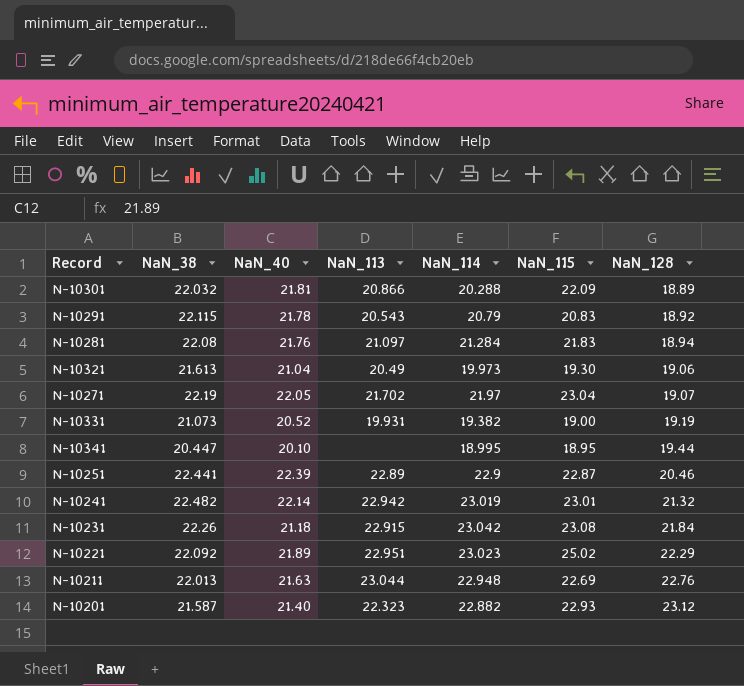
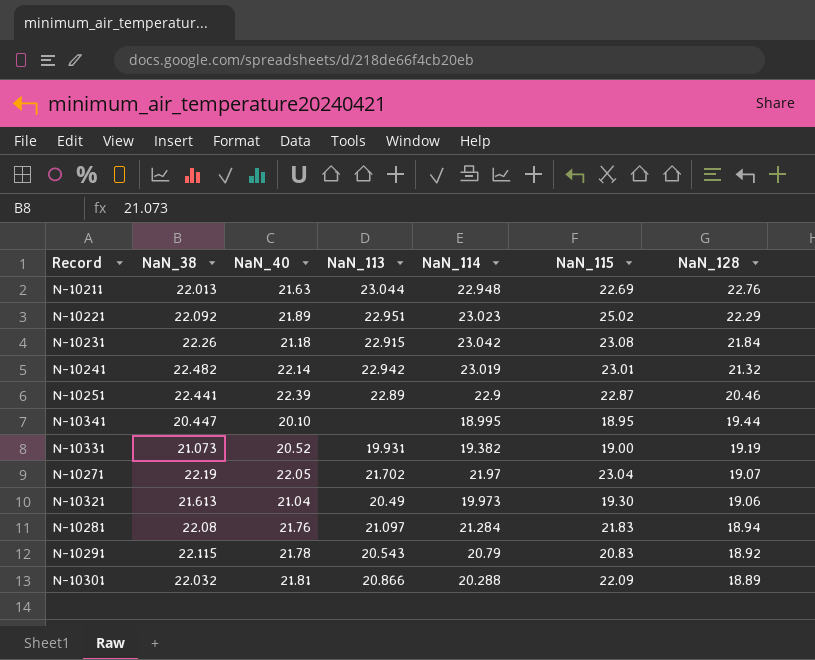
row order: NaN_128 ascending -> NaN_128 descending
row N-10201: 21.587 | 21.40 | 22.323 | 22.882 | 22.93 | 23.12 -> none

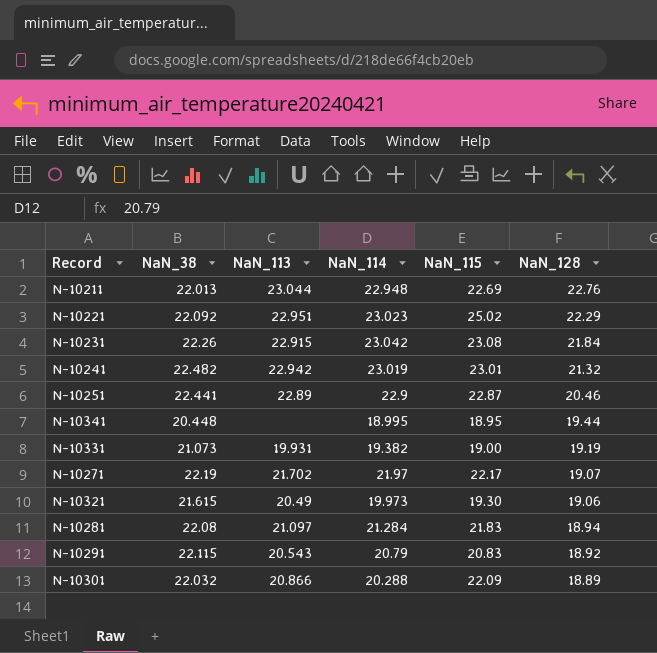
column NaN_40 | position: 3 -> none
N-10341 | NaN_38: 20.447 -> 20.448
N-10271 | NaN_115: 23.04 -> 22.17
N-10321 | NaN_38: 21.613 -> 21.615

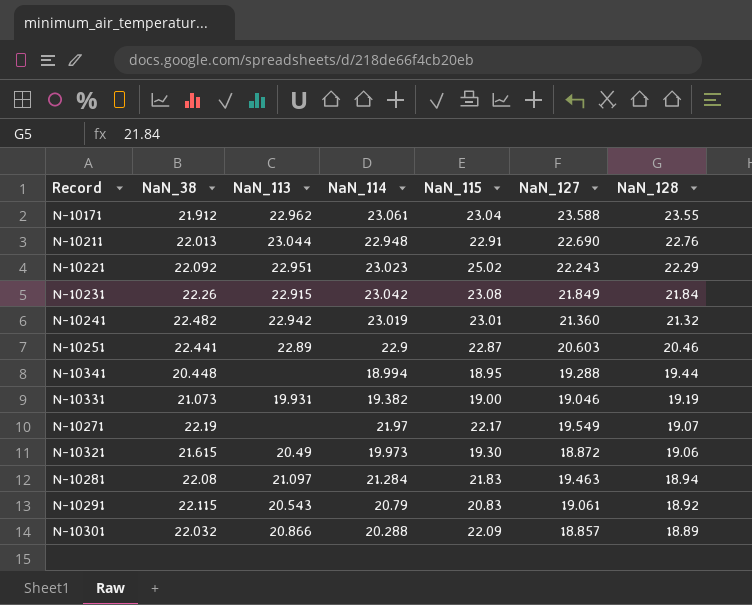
column NaN_127 | position: none -> 6
row N-10171: none -> 21.912 | 22.962 | 23.061 | 23.04 | 23.588 | 23.55
N-10211 | NaN_115: 22.69 -> 22.91
N-10341 | NaN_114: 18.995 -> 18.994
N-10271 | NaN_113: 21.702 -> none

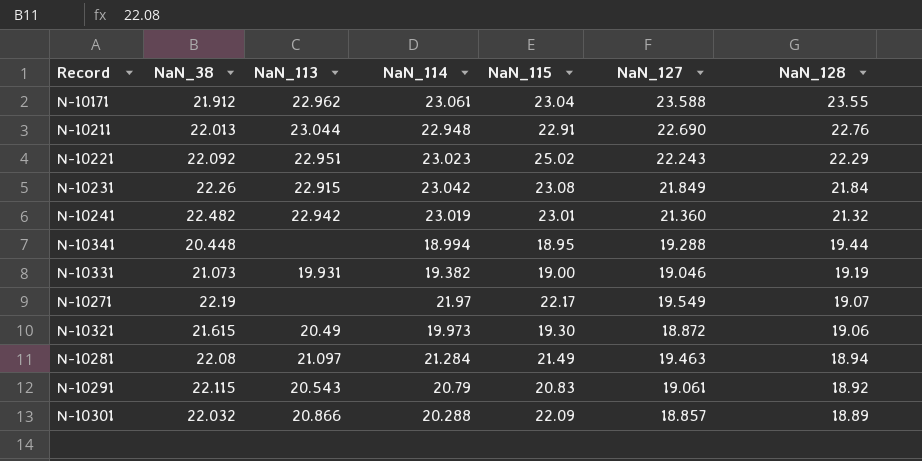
row N-10251: 22.441 | 22.89 | 22.9 | 22.87 | 20.603 | 20.46 -> none
N-10281 | NaN_115: 21.83 -> 21.49

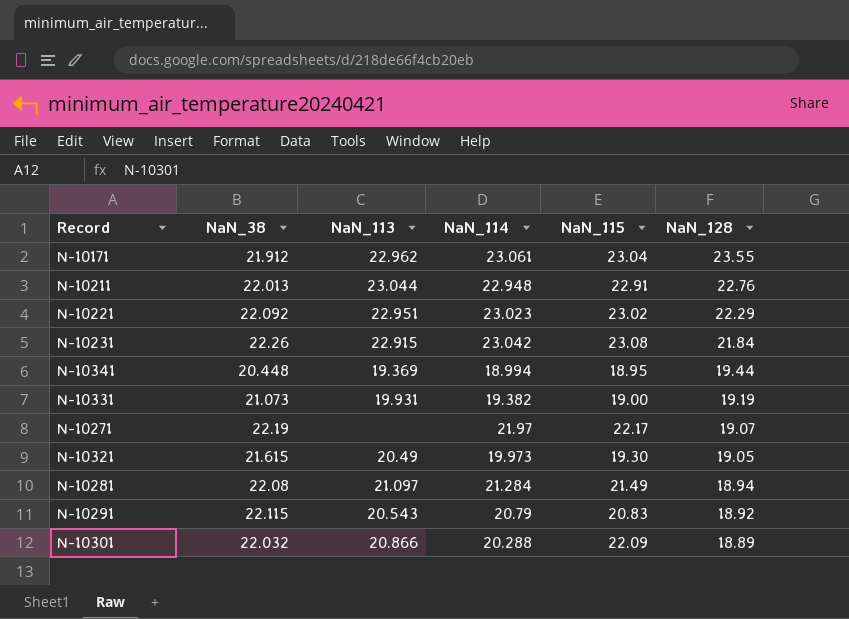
column NaN_127 | position: 6 -> none
row N-10241: 22.482 | 22.942 | 23.019 | 23.01 | 21.360 | 21.32 -> none
N-10221 | NaN_115: 25.02 -> 23.02
N-10341 | NaN_113: none -> 19.369
N-10321 | NaN_128: 19.06 -> 19.05

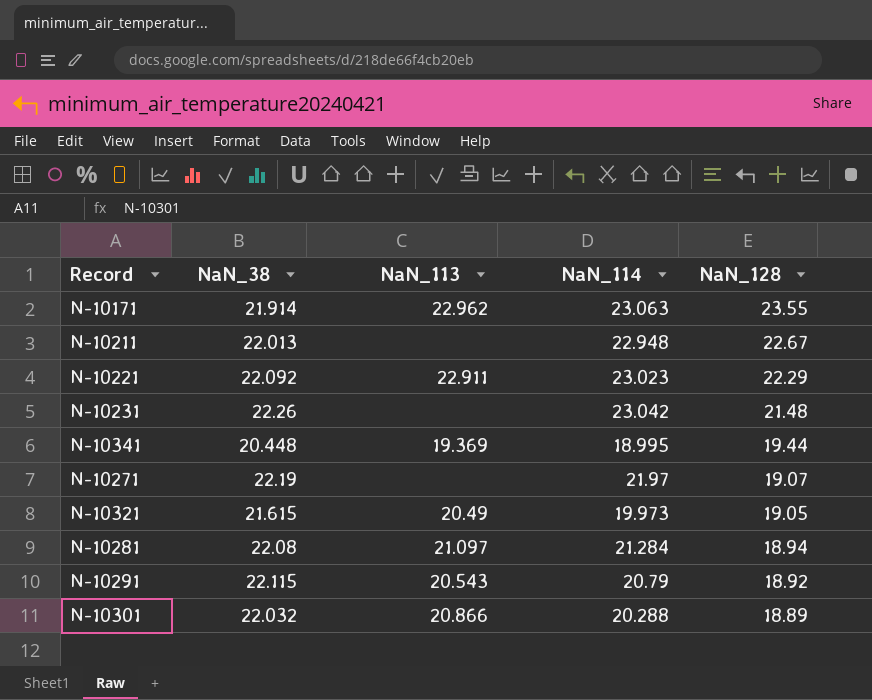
column NaN_115 | position: 5 -> none
row N-10331: 21.073 | 19.931 | 19.382 | 19.00 | 19.19 -> none
N-10171 | NaN_38: 21.912 -> 21.914
N-10171 | NaN_114: 23.061 -> 23.063
N-10211 | NaN_113: 23.044 -> none
N-10211 | NaN_128: 22.76 -> 22.67
N-10221 | NaN_113: 22.951 -> 22.911
N-10231 | NaN_113: 22.915 -> none
N-10231 | NaN_128: 21.84 -> 21.48
N-10341 | NaN_114: 18.994 -> 18.995

